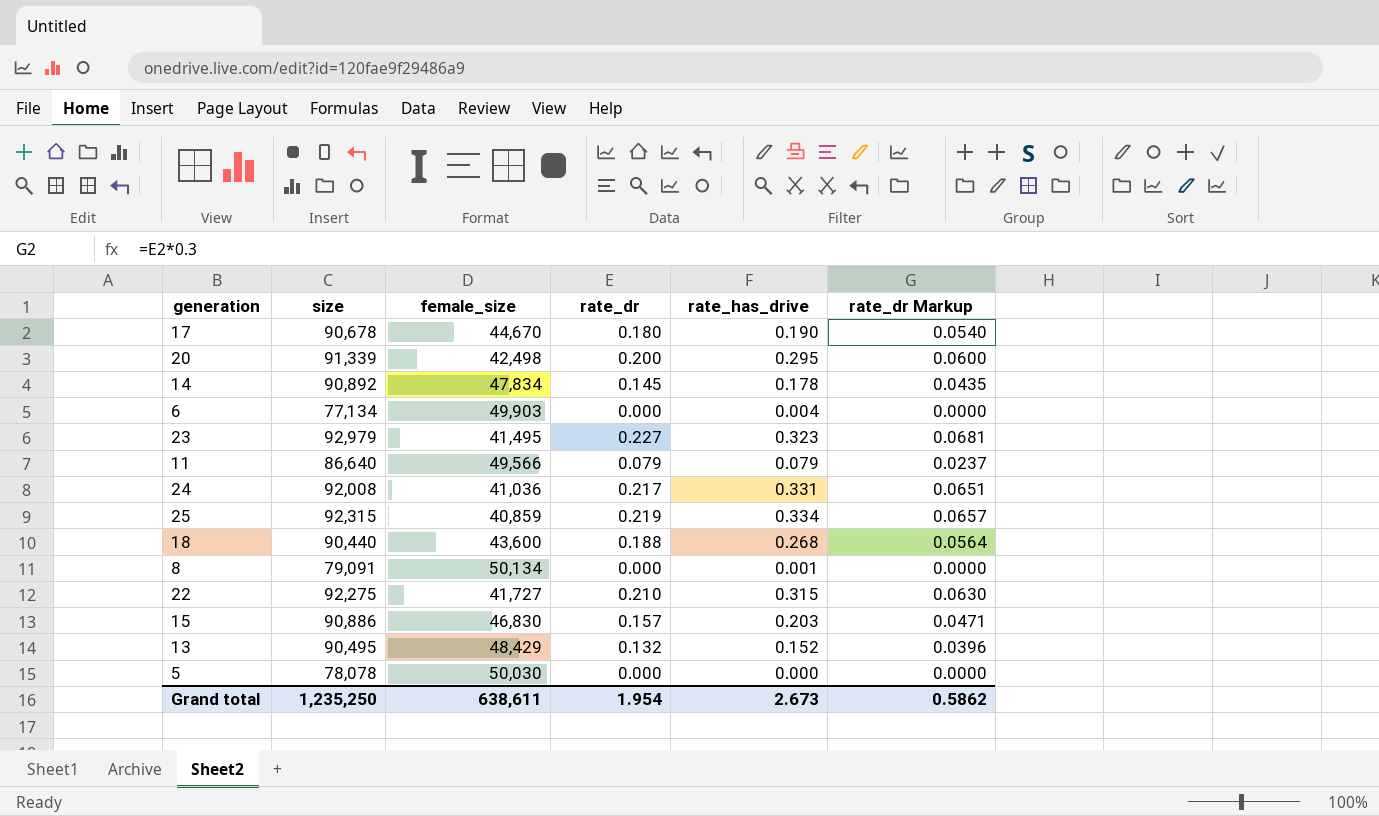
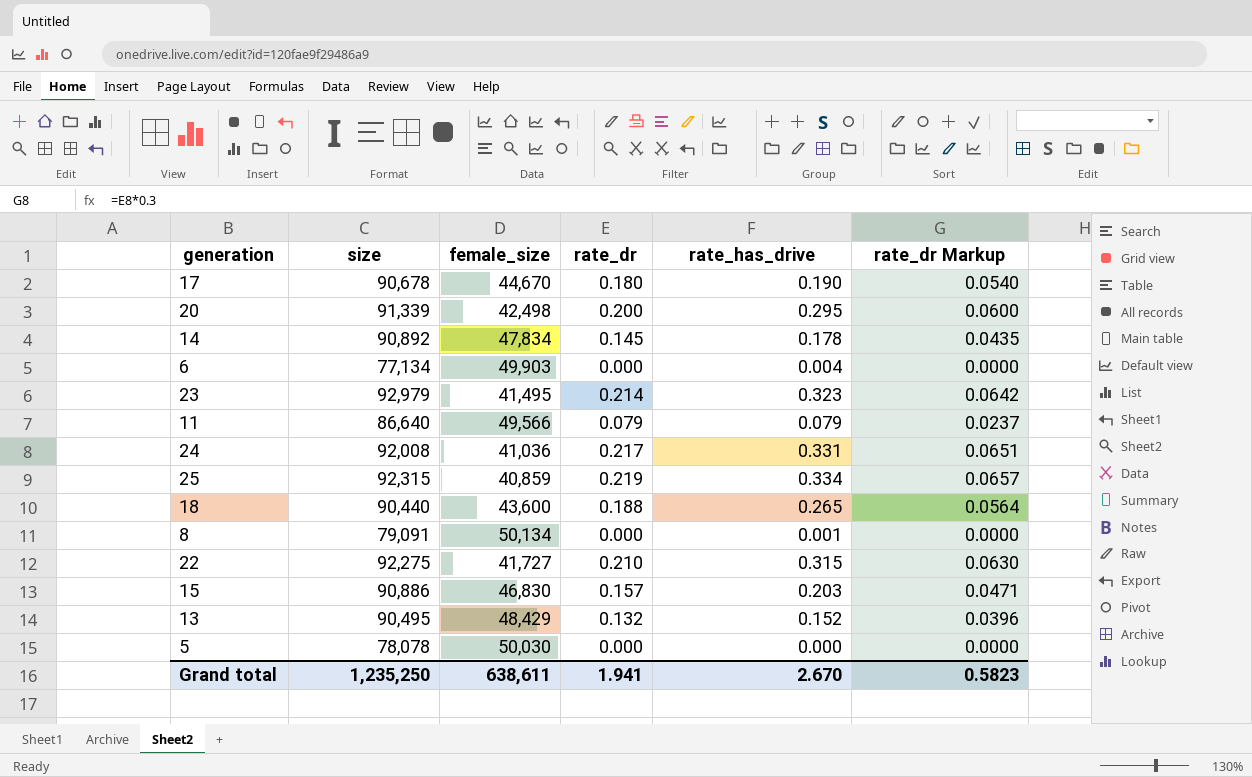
23 | rate_dr: 0.227 -> 0.214
23 | rate_dr Markup: 0.0681 -> 0.0642
18 | rate_has_drive: 0.268 -> 0.265
Grand total | rate_dr: 1.954 -> 1.941
Grand total | rate_has_drive: 2.673 -> 2.670
Grand total | rate_dr Markup: 0.5862 -> 0.5823

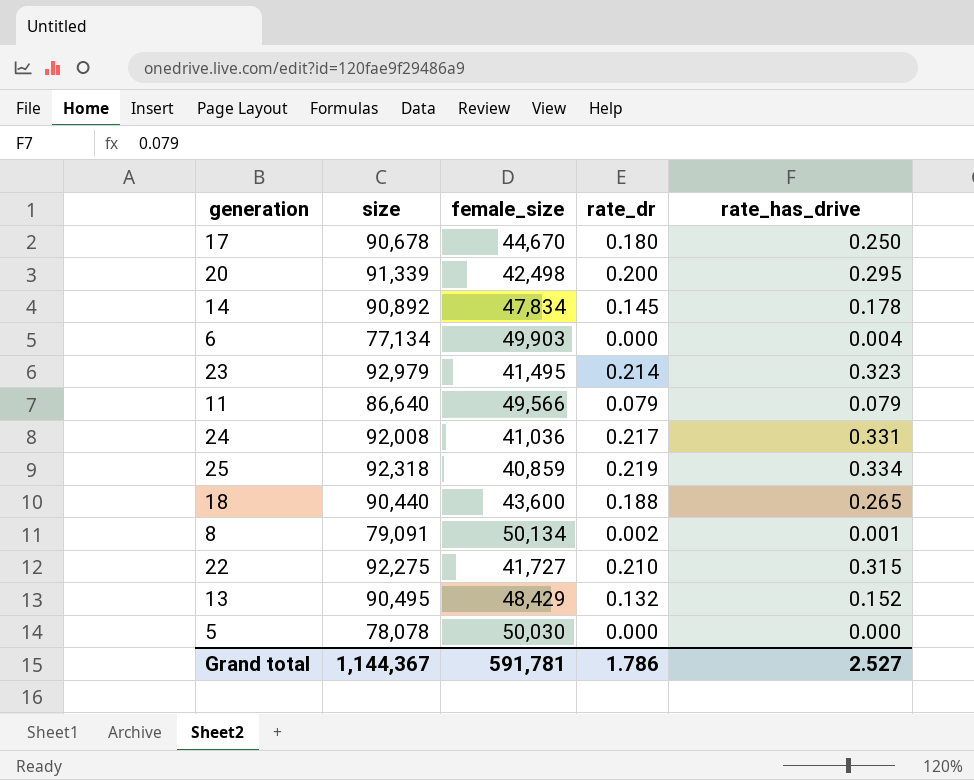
column rate_dr Markup | formula: [rate_dr] * 0.3 -> none
row 15: 90,886 | 46,830 | 0.157 | 0.203 | 0.0471 -> none
17 | rate_has_drive: 0.190 -> 0.250
25 | size: 92,315 -> 92,318
8 | rate_dr: 0.000 -> 0.002
Grand total | size: 1,235,250 -> 1,144,367
Grand total | female_size: 638,611 -> 591,781
Grand total | rate_dr: 1.941 -> 1.786
Grand total | rate_has_drive: 2.670 -> 2.527

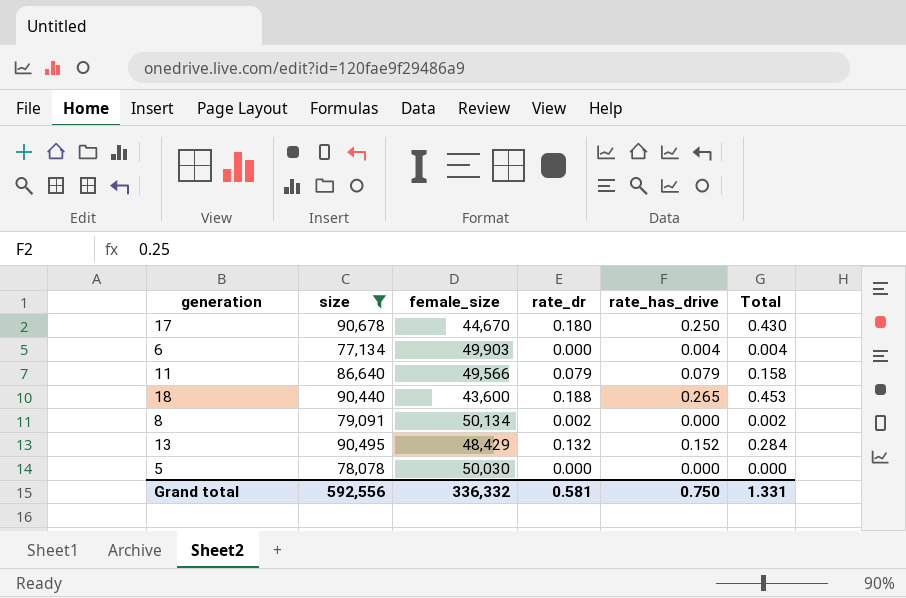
filter: none -> size <= 90,678
column Total | formula: none -> [rate_dr] + [rate_has_drive]
8 | rate_has_drive: 0.001 -> 0.000
Grand total | size: 1,144,367 -> 592,556
Grand total | female_size: 591,781 -> 336,332
Grand total | rate_dr: 1.786 -> 0.581
Grand total | rate_has_drive: 2.527 -> 0.750

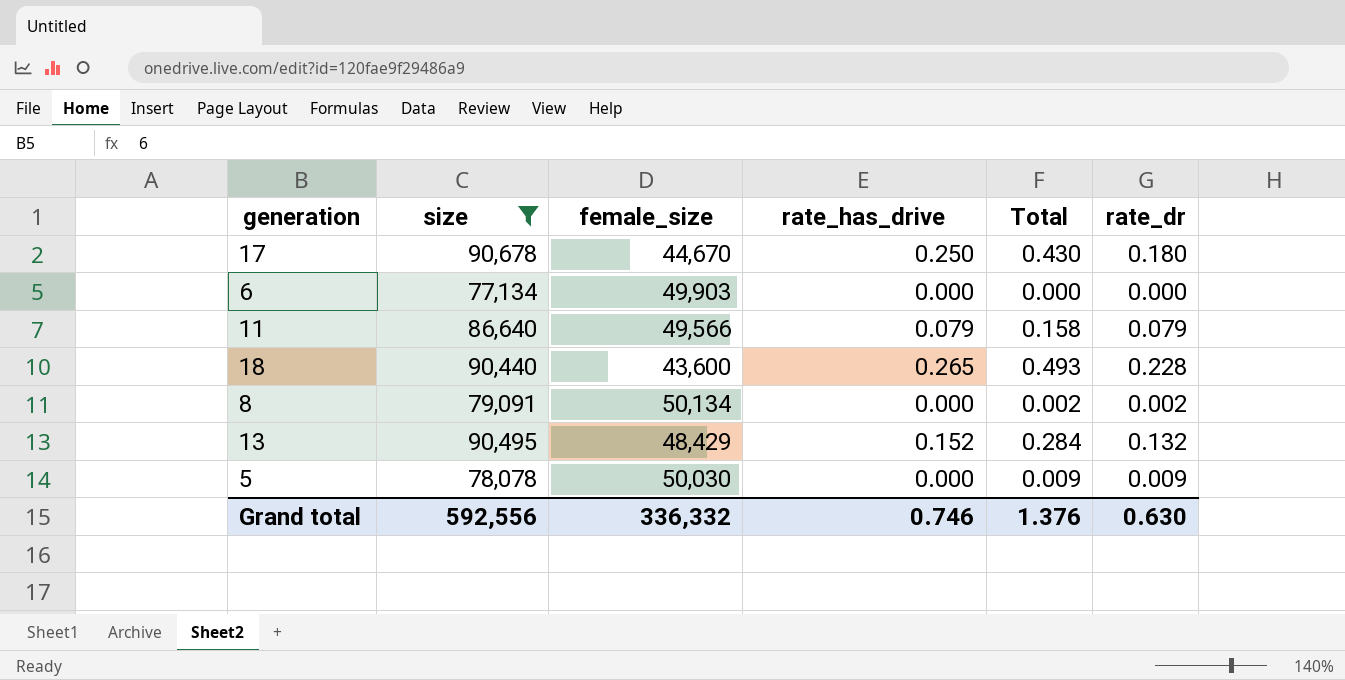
column rate_dr | position: 4 -> 6
6 | rate_has_drive: 0.004 -> 0.000
6 | Total: 0.004 -> 0.000
18 | Total: 0.453 -> 0.493
18 | rate_dr: 0.188 -> 0.228
5 | Total: 0.000 -> 0.009
5 | rate_dr: 0.000 -> 0.009
Grand total | rate_has_drive: 0.750 -> 0.746
Grand total | Total: 1.331 -> 1.376
Grand total | rate_dr: 0.581 -> 0.630

